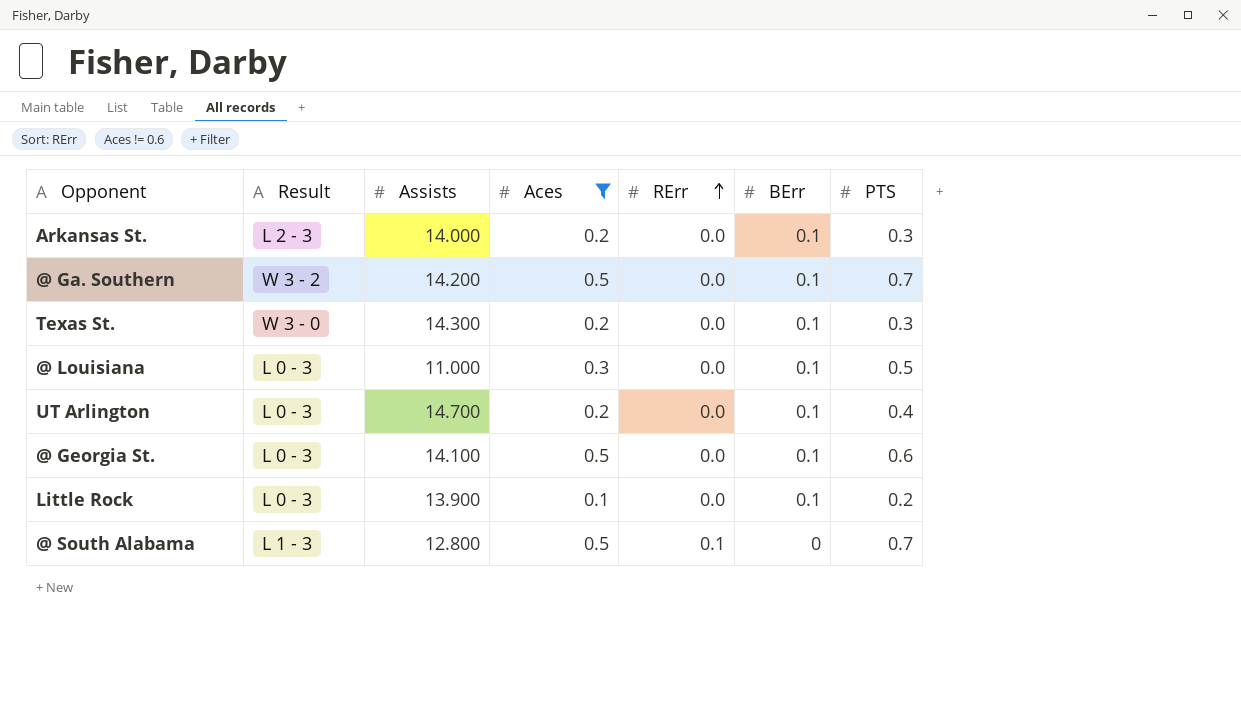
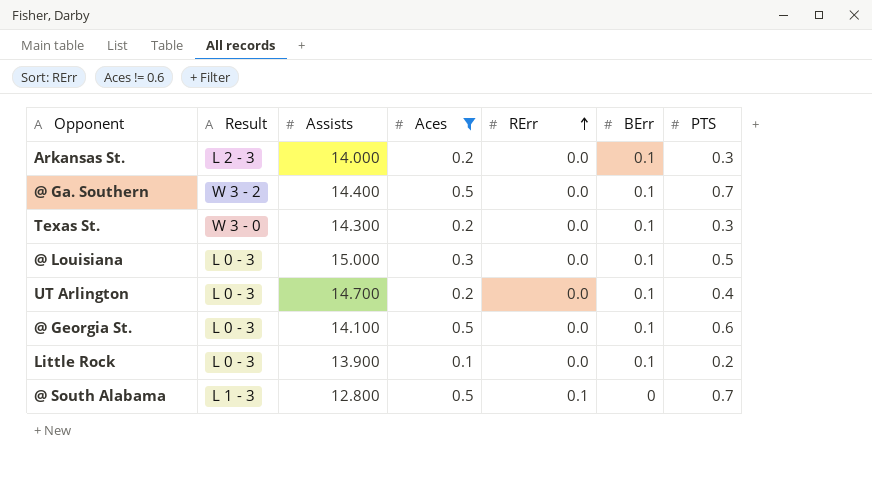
@ Ga. Southern | Assists: 14.200 -> 14.400
@ Louisiana | Assists: 11.000 -> 15.000

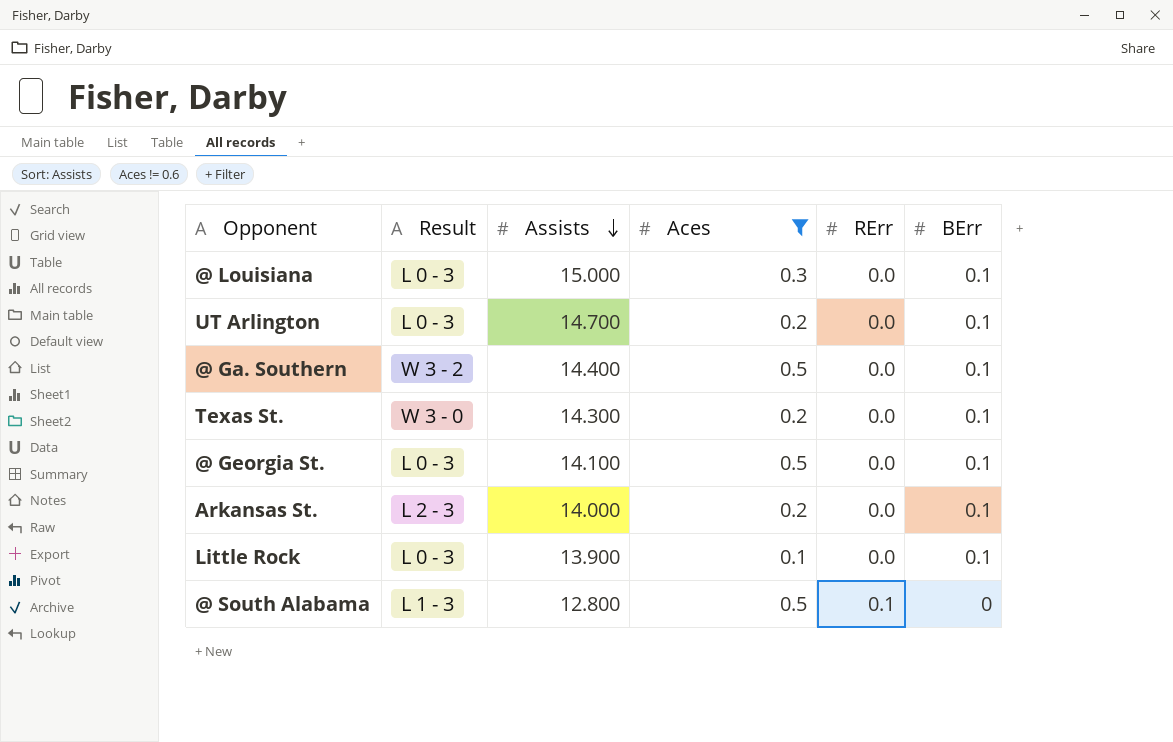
row order: RErr ascending -> Assists descending
column PTS | position: 7 -> none

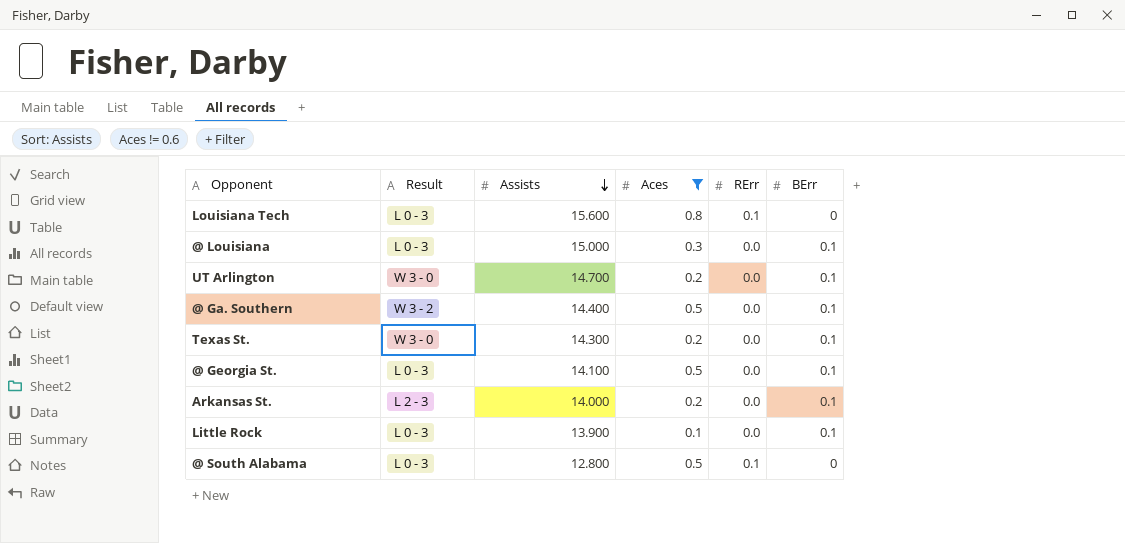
row Louisiana Tech: none -> L 0 - 3 | 15.600 | 0.8 | 0.1 | 0
UT Arlington | Result: L 0 - 3 -> W 3 - 0
@ South Alabama | Result: L 1 - 3 -> L 0 - 3

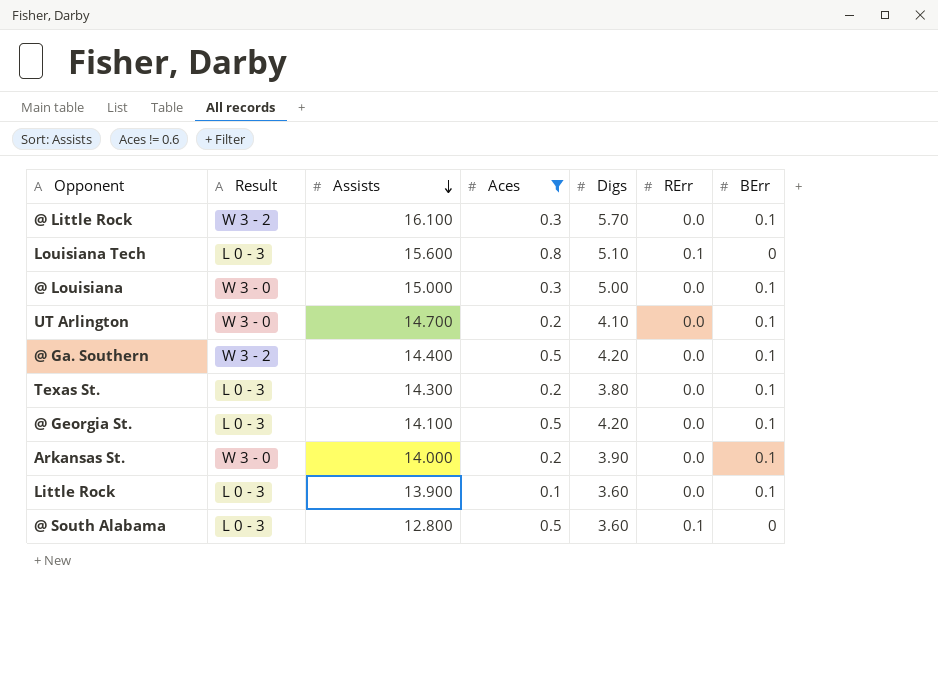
column Digs | position: none -> 5
row @ Little Rock: none -> W 3 - 2 | 16.100 | 0.3 | 5.70 | 0.0 | 0.1
@ Louisiana | Result: L 0 - 3 -> W 3 - 0
Texas St. | Result: W 3 - 0 -> L 0 - 3
Arkansas St. | Result: L 2 - 3 -> W 3 - 0

